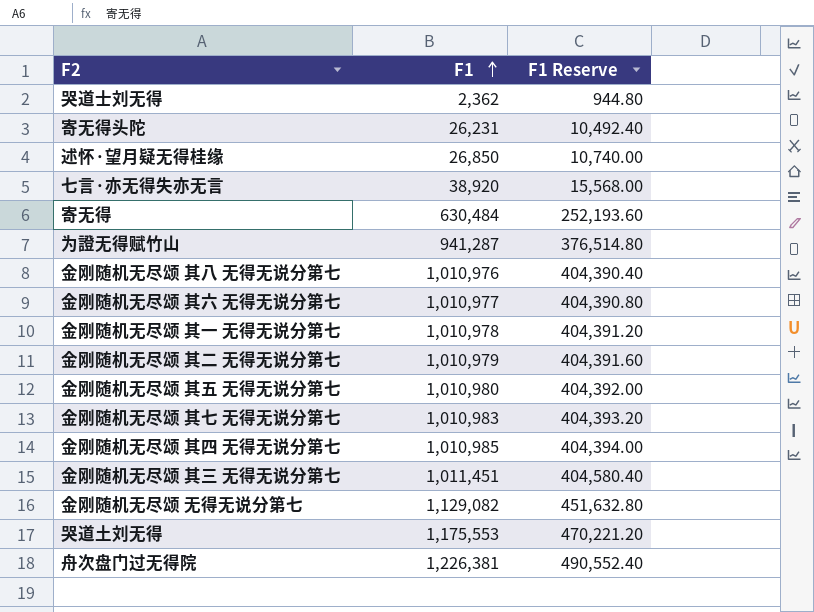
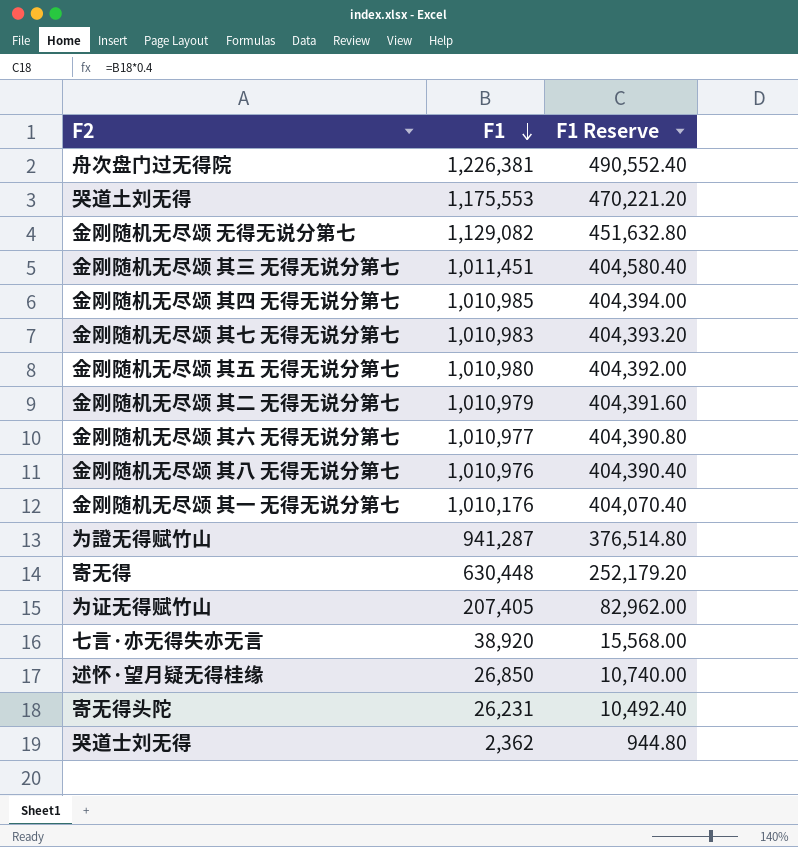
row order: F1 ascending -> F1 descending
金刚随机无尽颂 其一 无得无说分第七 | F1: 1,010,978 -> 1,010,176
金刚随机无尽颂 其一 无得无说分第七 | F1 Reserve: 404,391.20 -> 404,070.40
寄无得 | F1: 630,484 -> 630,448
寄无得 | F1 Reserve: 252,193.60 -> 252,179.20
row 为证无得赋竹山: none -> 207,405 | 82,962.00

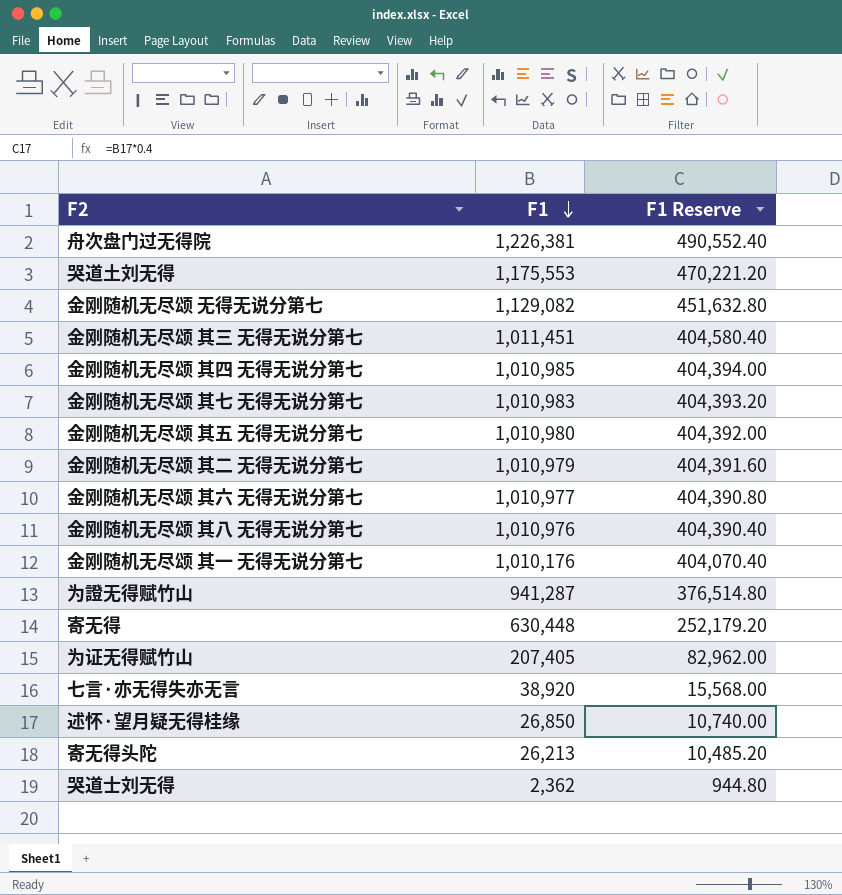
寄无得头陀 | F1: 26,231 -> 26,213
寄无得头陀 | F1 Reserve: 10,492.40 -> 10,485.20

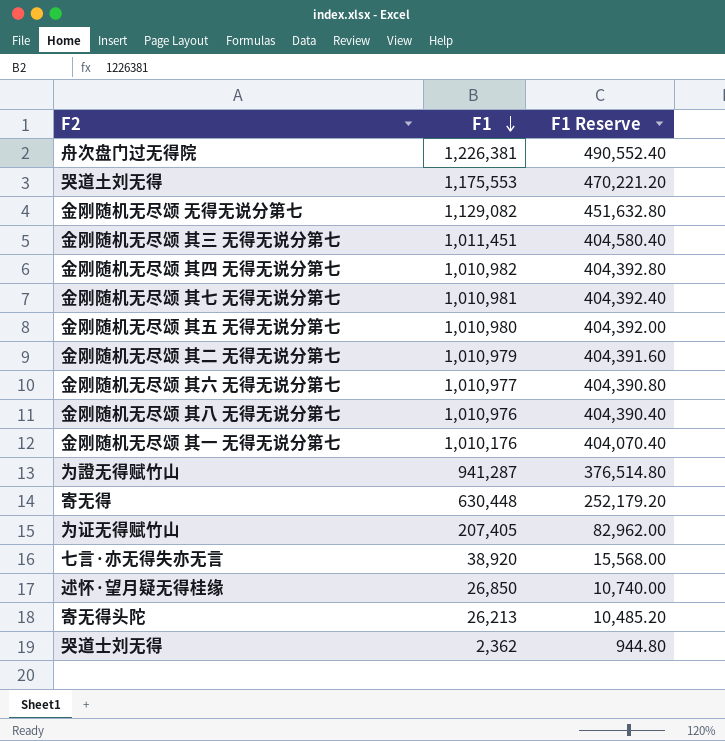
金刚随机无尽颂 其四 无得无说分第七 | F1: 1,010,985 -> 1,010,982
金刚随机无尽颂 其四 无得无说分第七 | F1 Reserve: 404,394.00 -> 404,392.80
金刚随机无尽颂 其七 无得无说分第七 | F1: 1,010,983 -> 1,010,981
金刚随机无尽颂 其七 无得无说分第七 | F1 Reserve: 404,393.20 -> 404,392.40

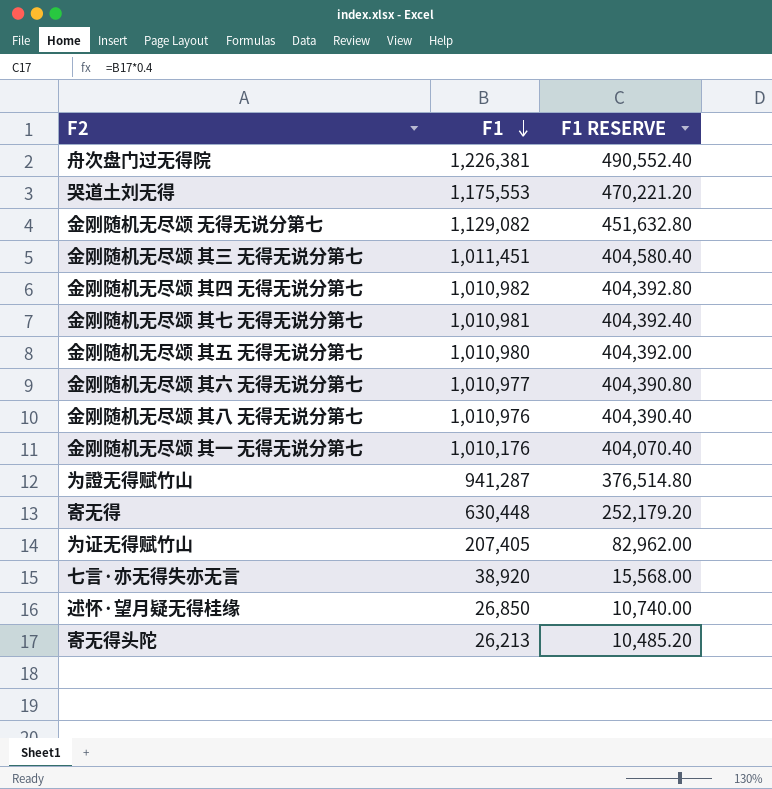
column name: F1 Reserve -> F1 RESERVE
row 金刚随机无尽颂 其二 无得无说分第七: 1,010,979 | 404,391.60 -> none
row 哭道士刘无得: 2,362 | 944.80 -> none

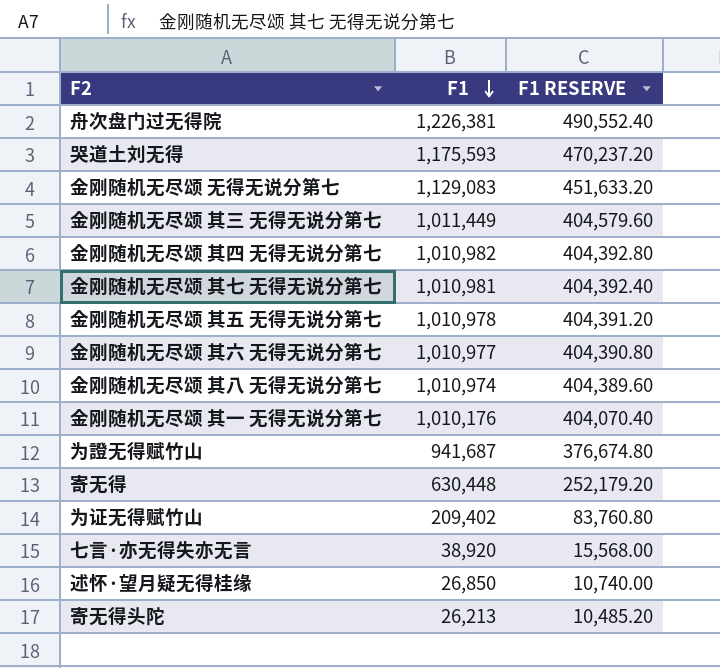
哭道土刘无得 | F1: 1,175,553 -> 1,175,593
哭道土刘无得 | F1 RESERVE: 470,221.20 -> 470,237.20
金刚随机无尽颂 无得无说分第七 | F1: 1,129,082 -> 1,129,083
金刚随机无尽颂 无得无说分第七 | F1 RESERVE: 451,632.80 -> 451,633.20
金刚随机无尽颂 其三 无得无说分第七 | F1: 1,011,451 -> 1,011,449
金刚随机无尽颂 其三 无得无说分第七 | F1 RESERVE: 404,580.40 -> 404,579.60
金刚随机无尽颂 其五 无得无说分第七 | F1: 1,010,980 -> 1,010,978
金刚随机无尽颂 其五 无得无说分第七 | F1 RESERVE: 404,392.00 -> 404,391.20
金刚随机无尽颂 其八 无得无说分第七 | F1: 1,010,976 -> 1,010,974
金刚随机无尽颂 其八 无得无说分第七 | F1 RESERVE: 404,390.40 -> 404,389.60
为證无得赋竹山 | F1: 941,287 -> 941,687
为證无得赋竹山 | F1 RESERVE: 376,514.80 -> 376,674.80
为证无得赋竹山 | F1: 207,405 -> 209,402
为证无得赋竹山 | F1 RESERVE: 82,962.00 -> 83,760.80

